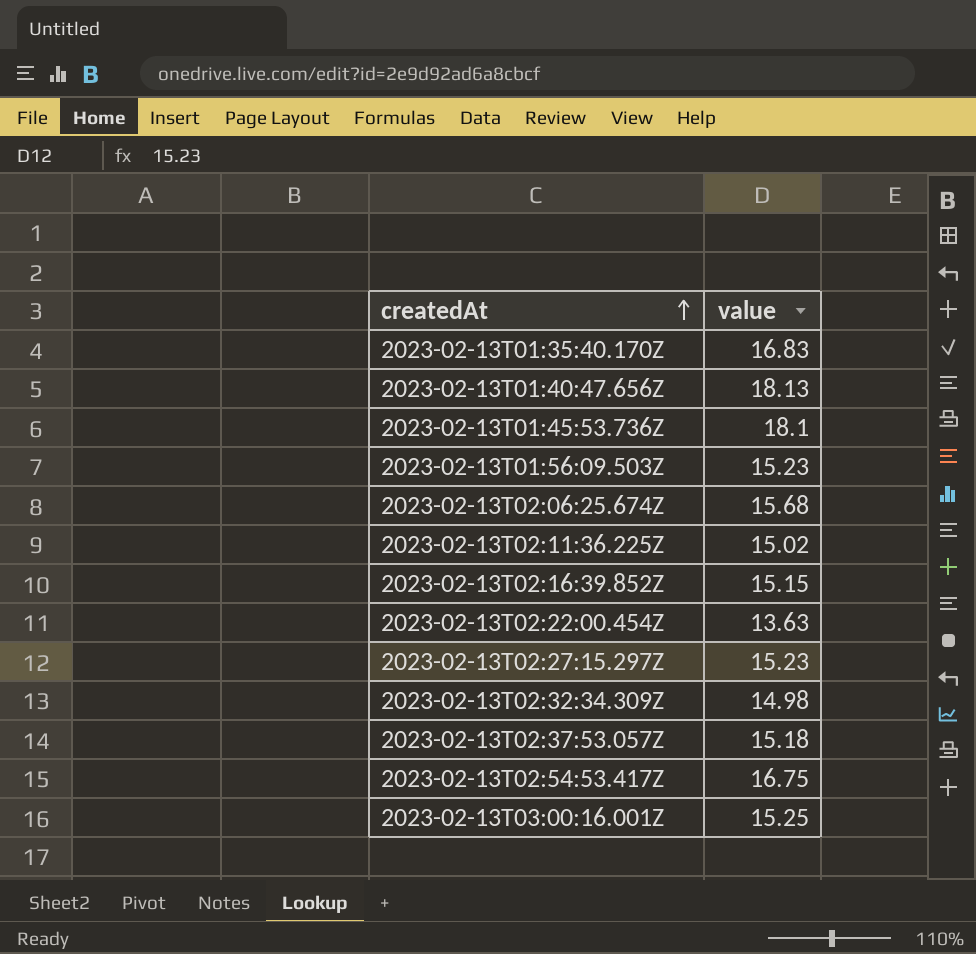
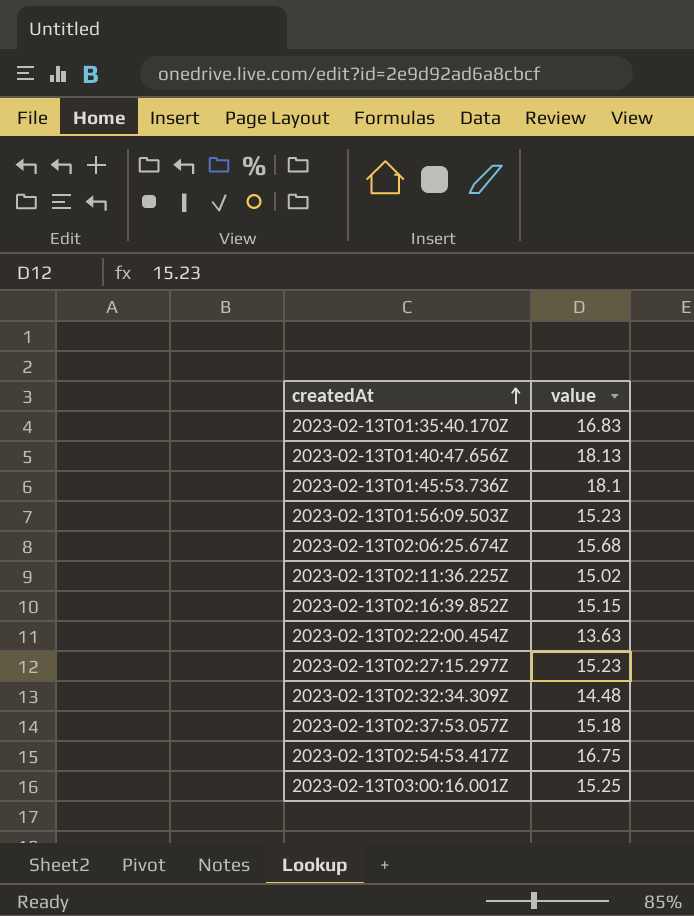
2023-02-13T02:32:34.309Z | value: 14.98 -> 14.48

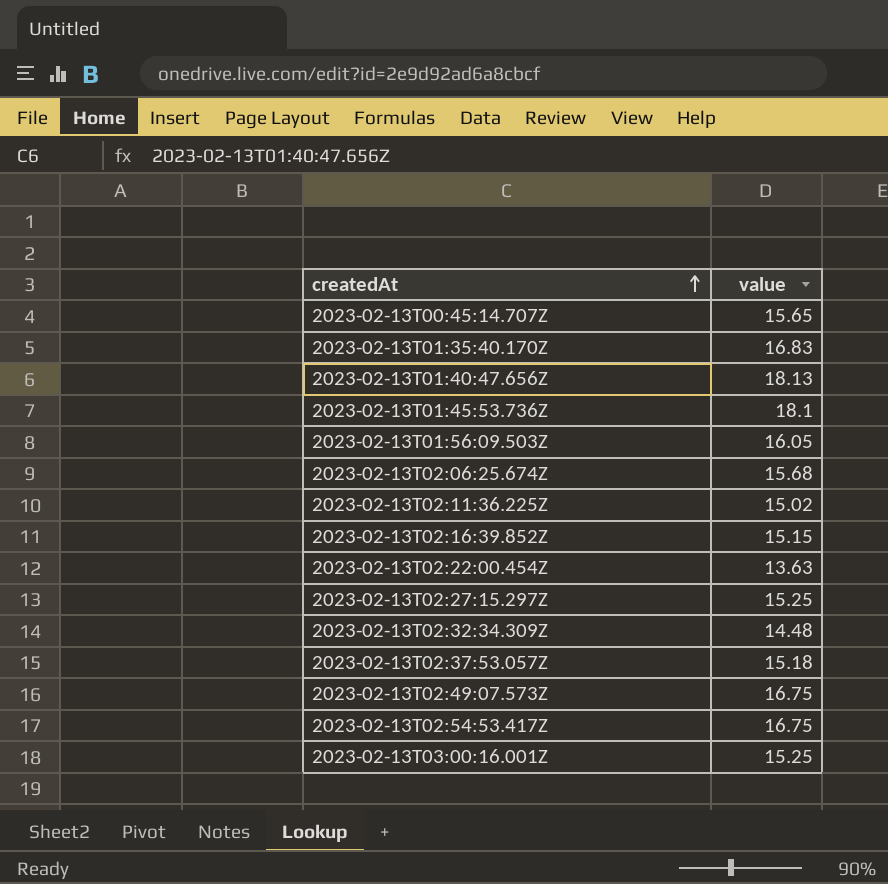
row 2023-02-13T00:45:14.707Z: none -> 15.65
2023-02-13T01:56:09.503Z | value: 15.23 -> 16.05
2023-02-13T02:27:15.297Z | value: 15.23 -> 15.25
row 2023-02-13T02:49:07.573Z: none -> 16.75

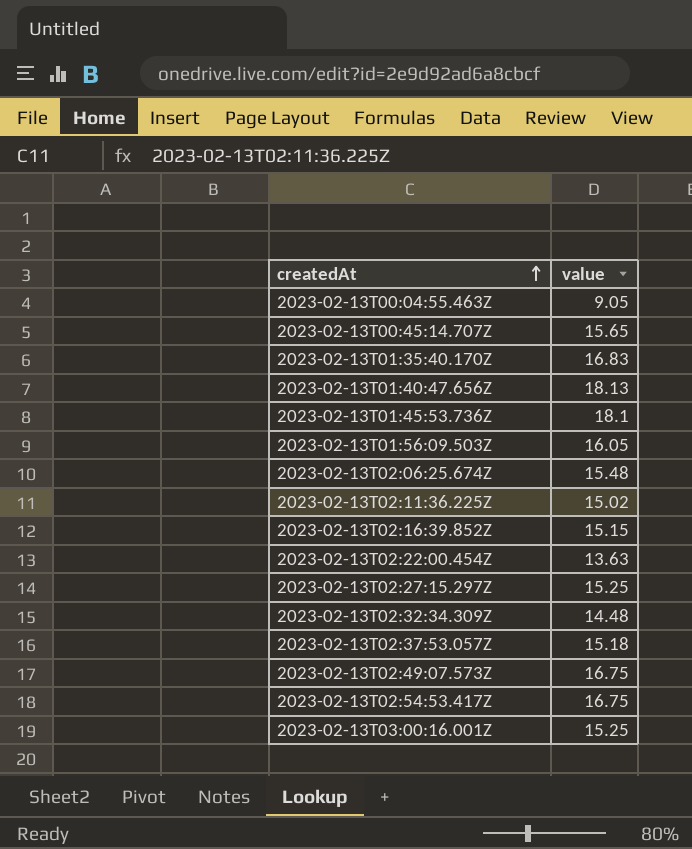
row 2023-02-13T00:04:55.463Z: none -> 9.05
2023-02-13T02:06:25.674Z | value: 15.68 -> 15.48

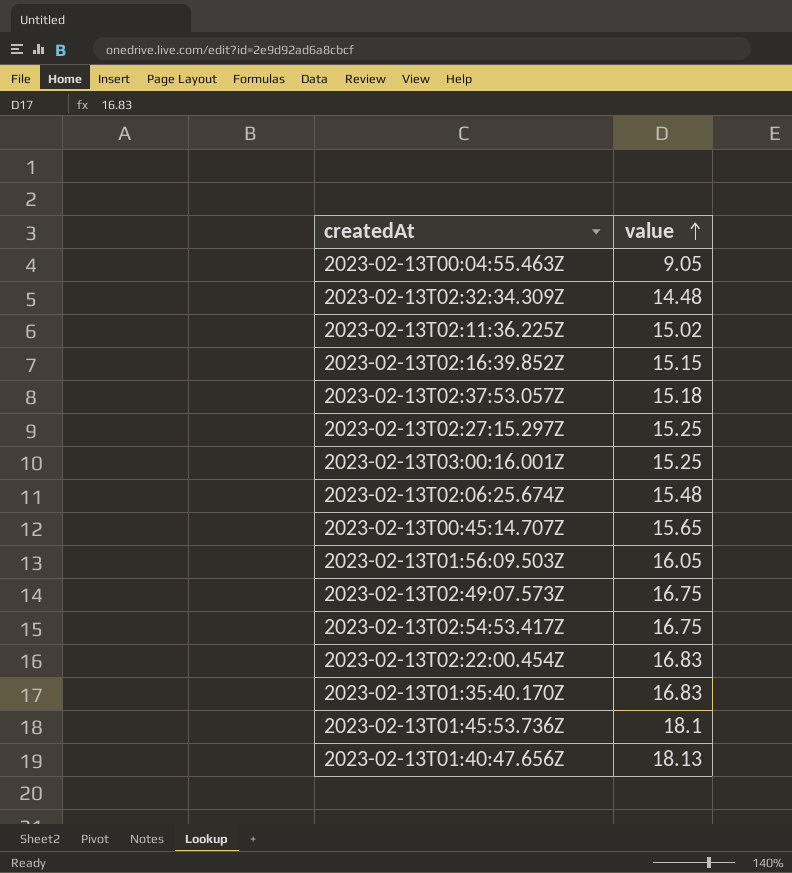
row order: createdAt ascending -> value ascending
2023-02-13T02:22:00.454Z | value: 13.63 -> 16.83

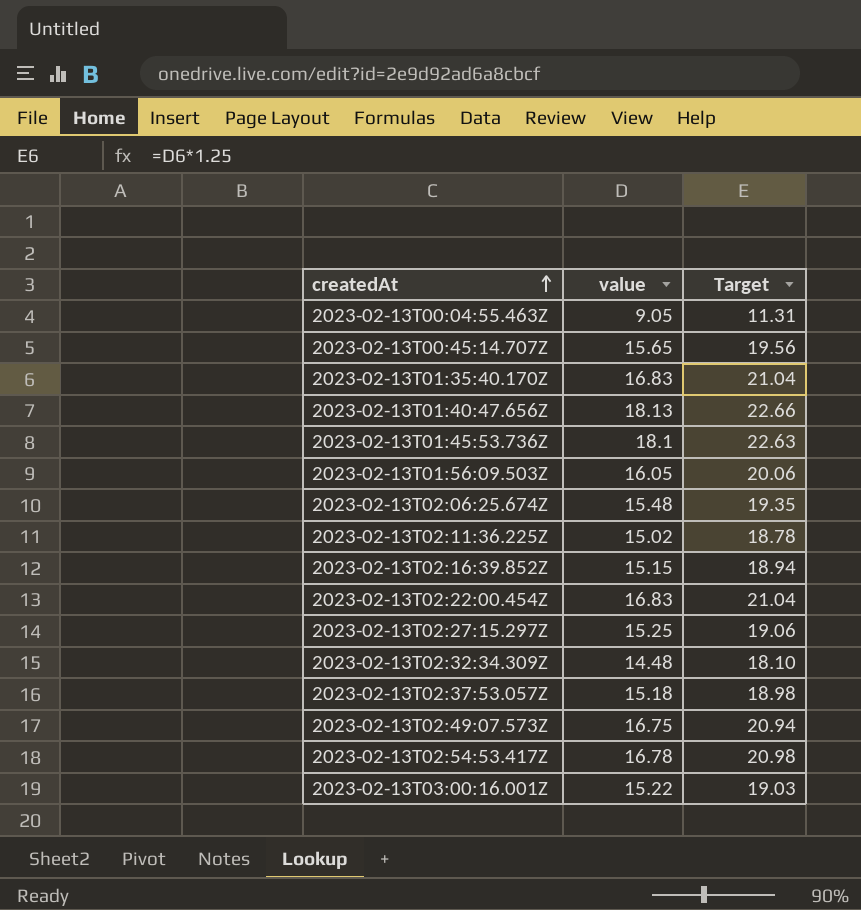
row order: value ascending -> createdAt ascending
column Target | formula: none -> [value] * 1.25
2023-02-13T02:54:53.417Z | value: 16.75 -> 16.78
2023-02-13T03:00:16.001Z | value: 15.25 -> 15.22

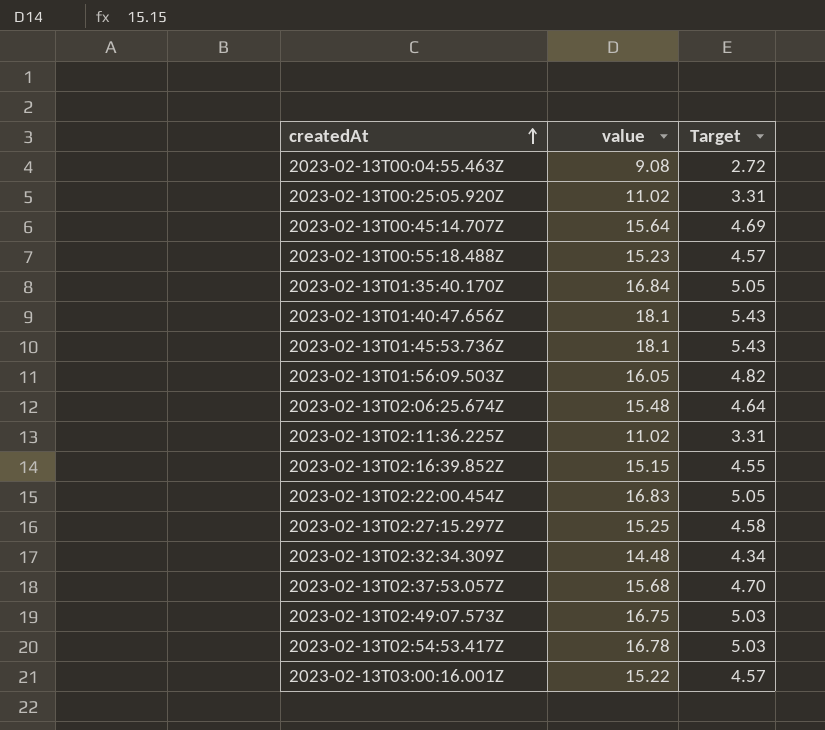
column Target | formula: [value] * 1.25 -> [value] * 0.3
2023-02-13T00:04:55.463Z | value: 9.05 -> 9.08
row 2023-02-13T00:25:05.920Z: none -> 11.02 | 3.31
2023-02-13T00:45:14.707Z | value: 15.65 -> 15.64
row 2023-02-13T00:55:18.488Z: none -> 15.23 | 4.57
2023-02-13T01:35:40.170Z | value: 16.83 -> 16.84
2023-02-13T01:40:47.656Z | value: 18.13 -> 18.1
2023-02-13T02:11:36.225Z | value: 15.02 -> 11.02
2023-02-13T02:37:53.057Z | value: 15.18 -> 15.68

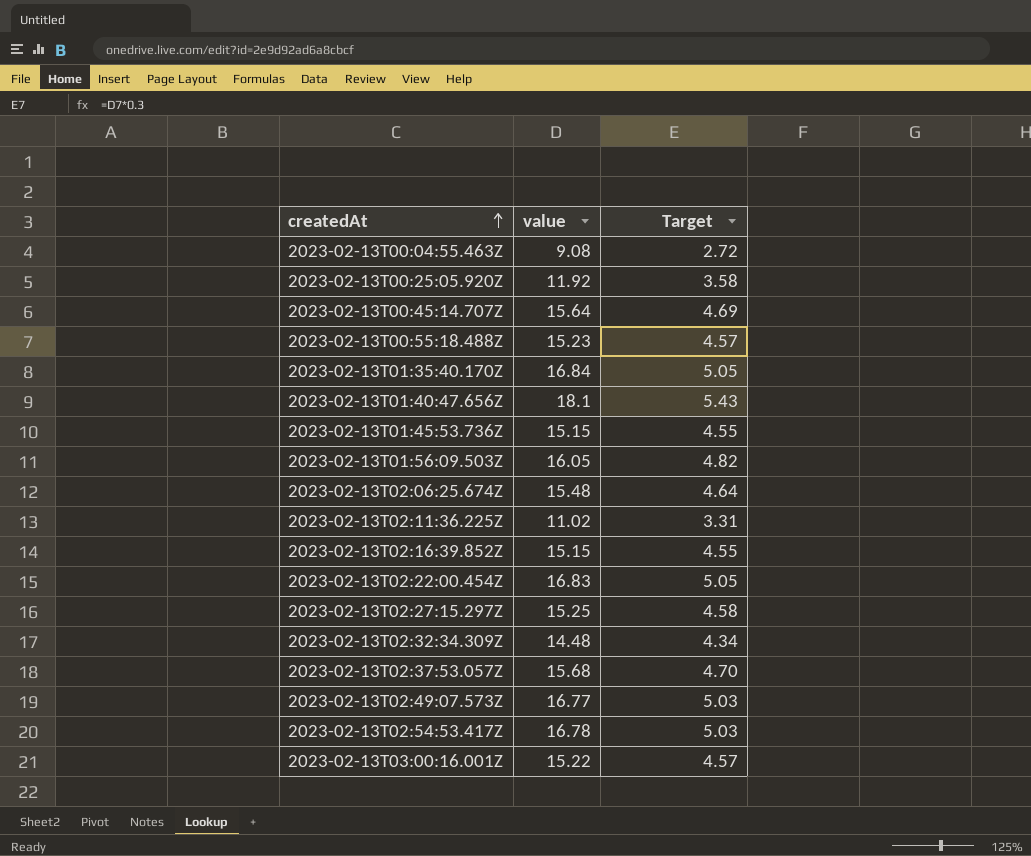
2023-02-13T00:25:05.920Z | value: 11.02 -> 11.92
2023-02-13T00:25:05.920Z | Target: 3.31 -> 3.58
2023-02-13T01:45:53.736Z | value: 18.1 -> 15.15
2023-02-13T01:45:53.736Z | Target: 5.43 -> 4.55
2023-02-13T02:49:07.573Z | value: 16.75 -> 16.77

